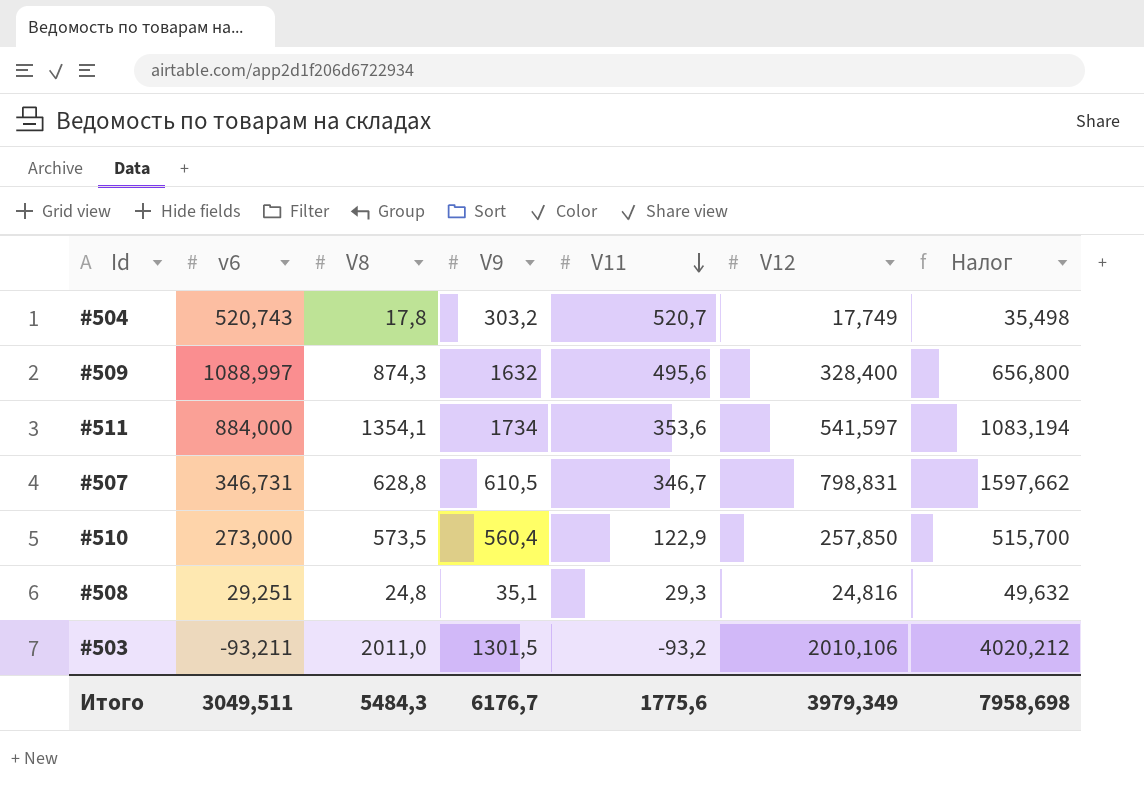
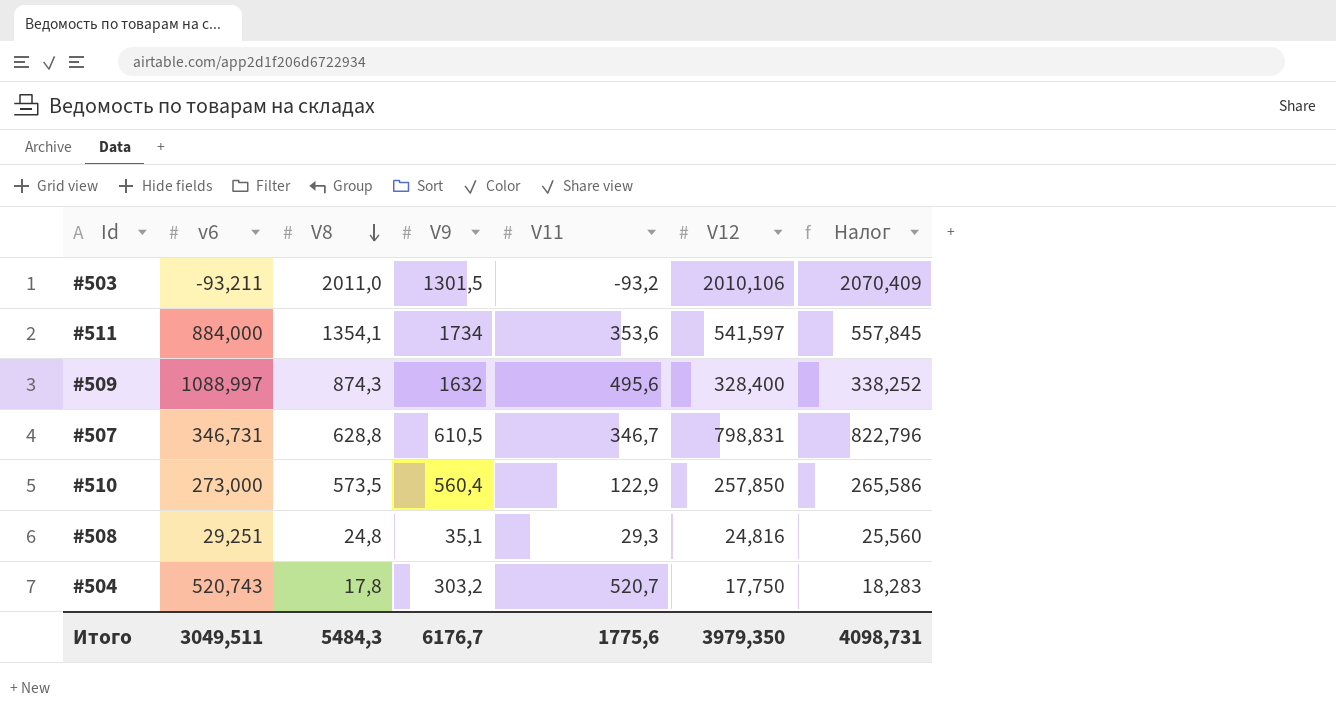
row order: V11 descending -> V8 descending
column Налог | formula: [V12] * 2 -> [V12] * 1,03
#504 | V12: 17,749 -> 17,750
Итого | V12: 3979,349 -> 3979,350
Итого | Налог: 7958,698 -> 4098,731

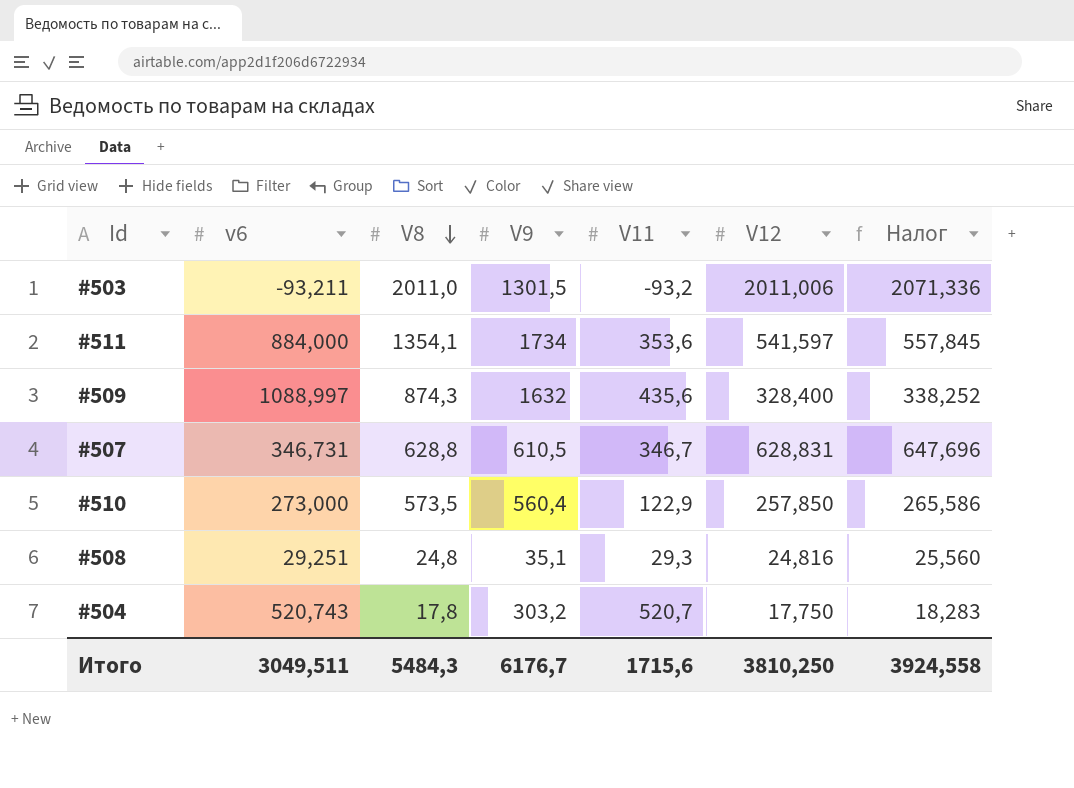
#503 | V12: 2010,106 -> 2011,006
#503 | Налог: 2070,409 -> 2071,336
#509 | V11: 495,6 -> 435,6
#507 | V12: 798,831 -> 628,831
#507 | Налог: 822,796 -> 647,696
Итого | V11: 1775,6 -> 1715,6
Итого | V12: 3979,350 -> 3810,250
Итого | Налог: 4098,731 -> 3924,558

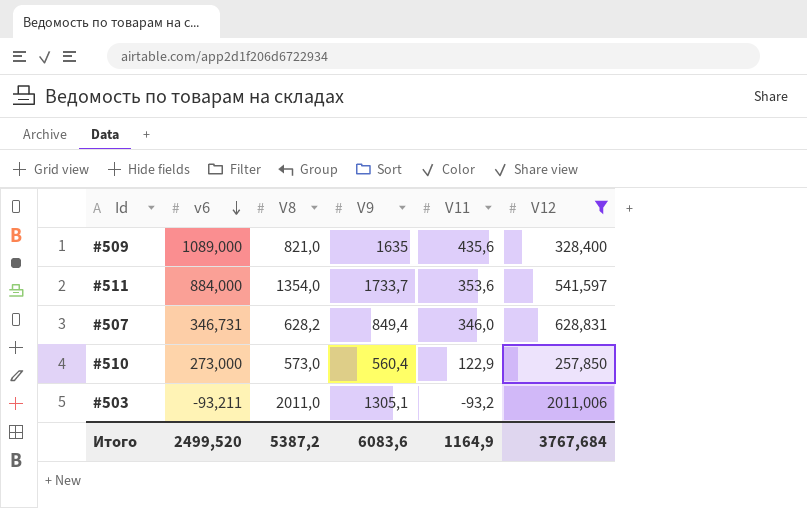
filter: none -> V12 >= 257,850
row order: V8 descending -> v6 descending
column Налог | formula: [V12] * 1,03 -> none
#509 | v6: 1088,997 -> 1089,000
#509 | V8: 874,3 -> 821,0
#509 | V9: 1632 -> 1635
#511 | V8: 1354,1 -> 1354,0
#511 | V9: 1734 -> 1733,7
#507 | V8: 628,8 -> 628,2
#507 | V9: 610,5 -> 849,4
#507 | V11: 346,7 -> 346,0
#510 | V8: 573,5 -> 573,0
#503 | V9: 1301,5 -> 1305,1
Итого | v6: 3049,511 -> 2499,520
Итого | V8: 5484,3 -> 5387,2
Итого | V9: 6176,7 -> 6083,6
Итого | V11: 1715,6 -> 1164,9
Итого | V12: 3810,250 -> 3767,684

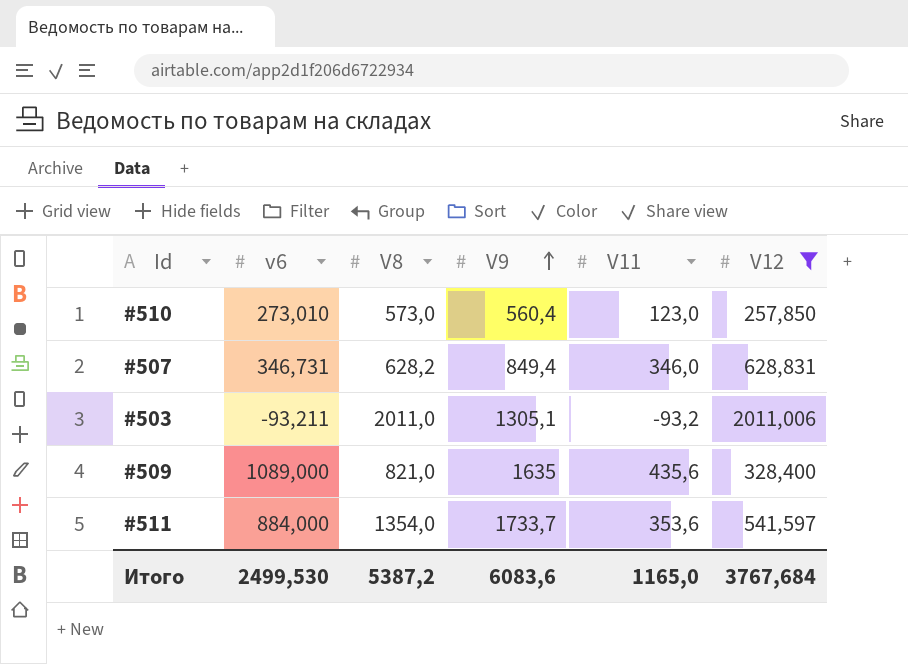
row order: v6 descending -> V9 ascending
#510 | v6: 273,000 -> 273,010
#510 | V11: 122,9 -> 123,0
Итого | v6: 2499,520 -> 2499,530
Итого | V11: 1164,9 -> 1165,0

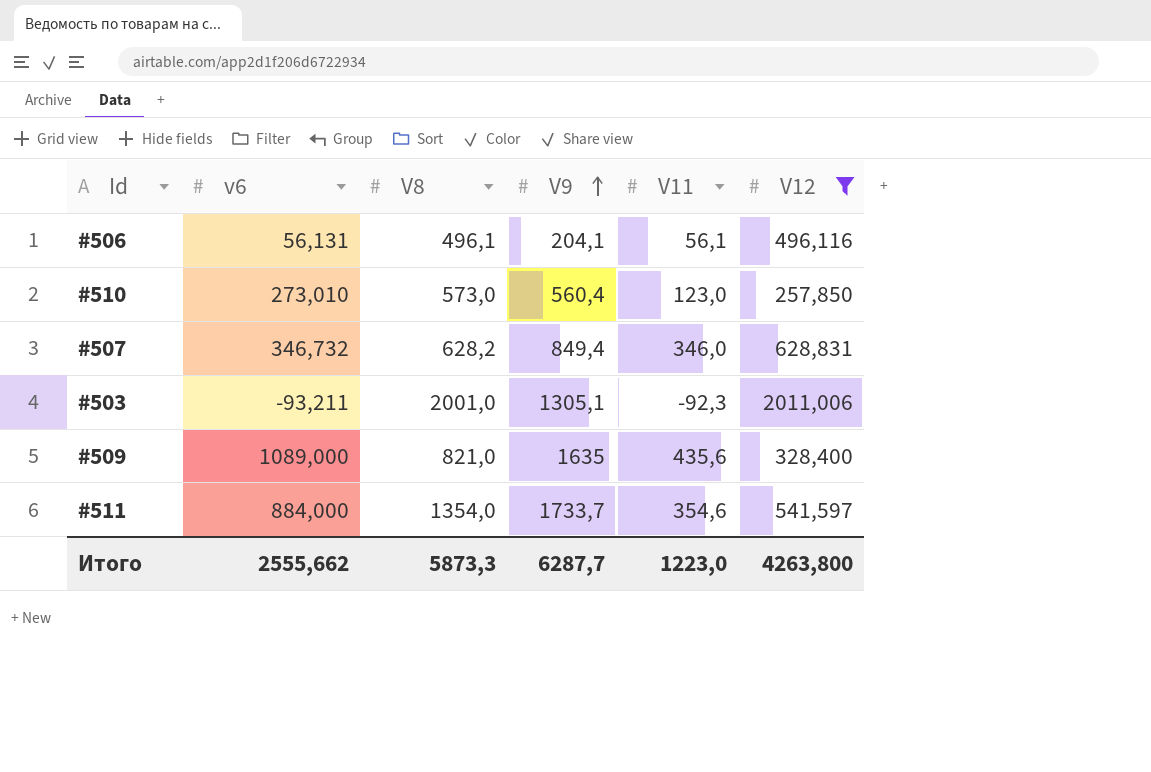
row #506: none -> 56,131 | 496,1 | 204,1 | 56,1 | 496,116
#507 | v6: 346,731 -> 346,732
#503 | V8: 2011,0 -> 2001,0
#503 | V11: -93,2 -> -92,3
#511 | V11: 353,6 -> 354,6
Итого | v6: 2499,530 -> 2555,662
Итого | V8: 5387,2 -> 5873,3
Итого | V9: 6083,6 -> 6287,7
Итого | V11: 1165,0 -> 1223,0
Итого | V12: 3767,684 -> 4263,800

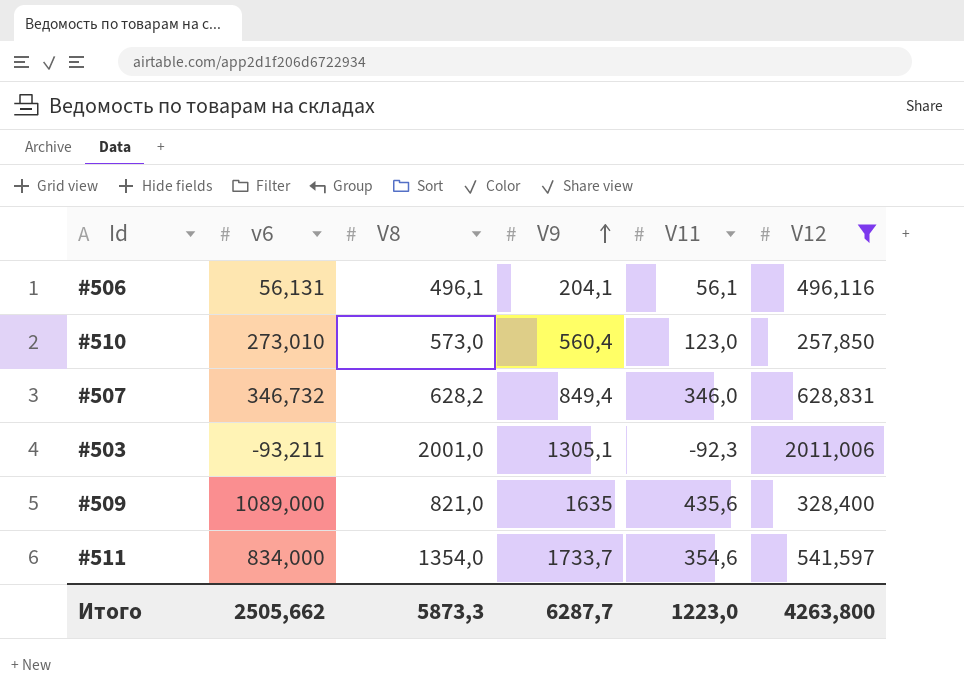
#511 | v6: 884,000 -> 834,000
Итого | v6: 2555,662 -> 2505,662

